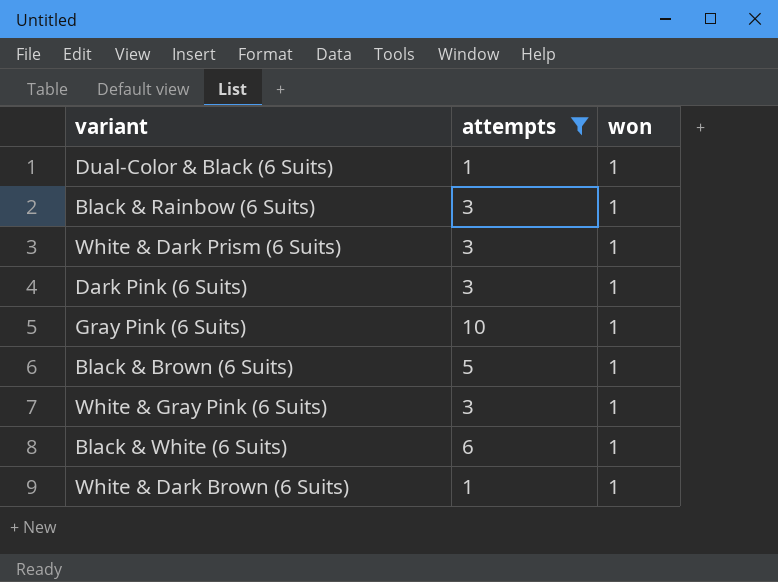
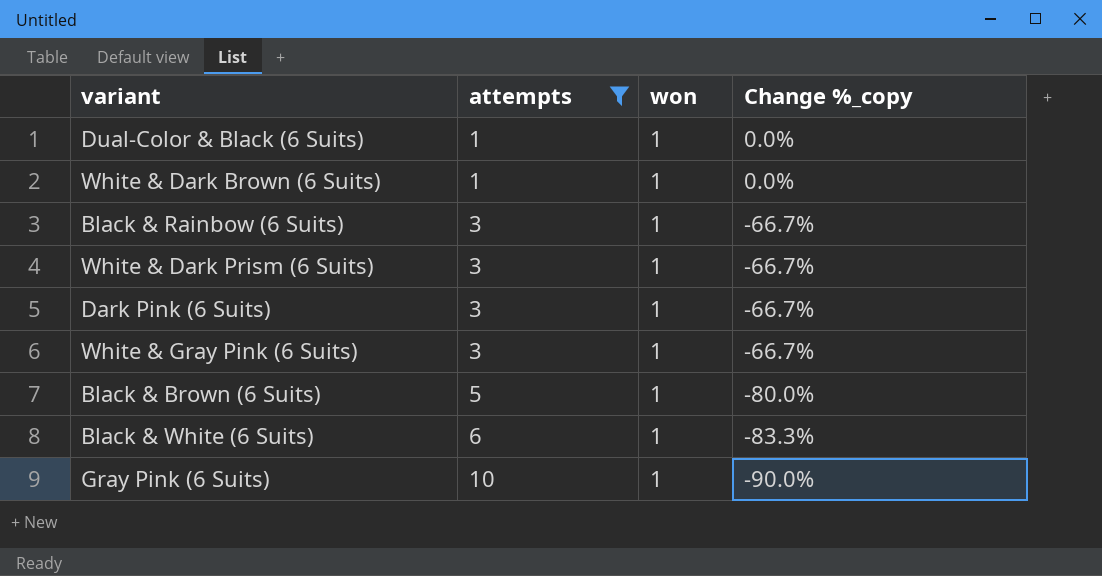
row order: none -> attempts ascending
column Change %_copy | formula: none -> ([won] - [attempts]) / [attempts]

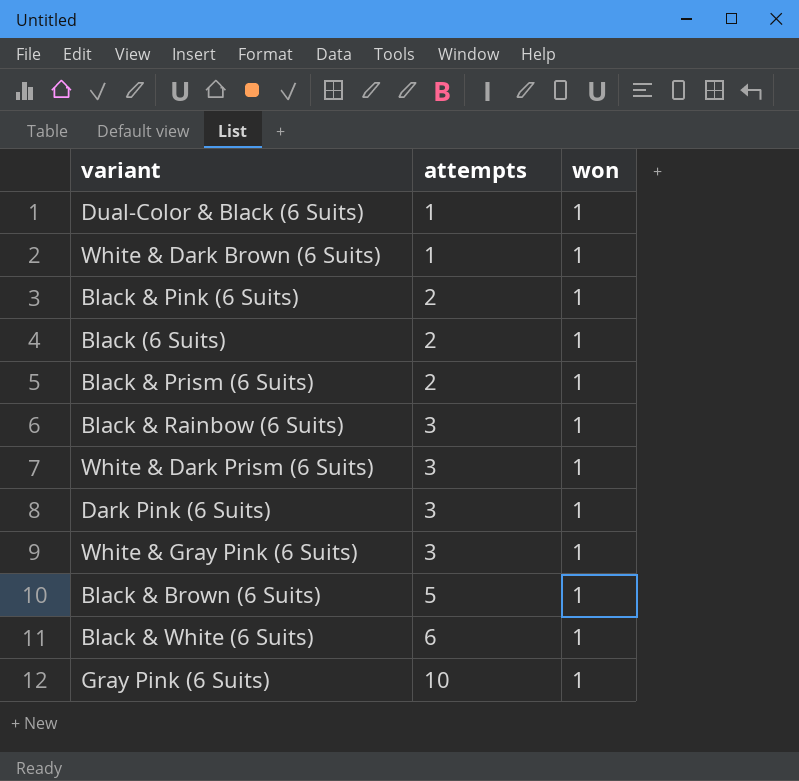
filter: attempts != 2 -> none
column Change %_copy | formula: ([won] - [attempts]) / [attempts] -> none

